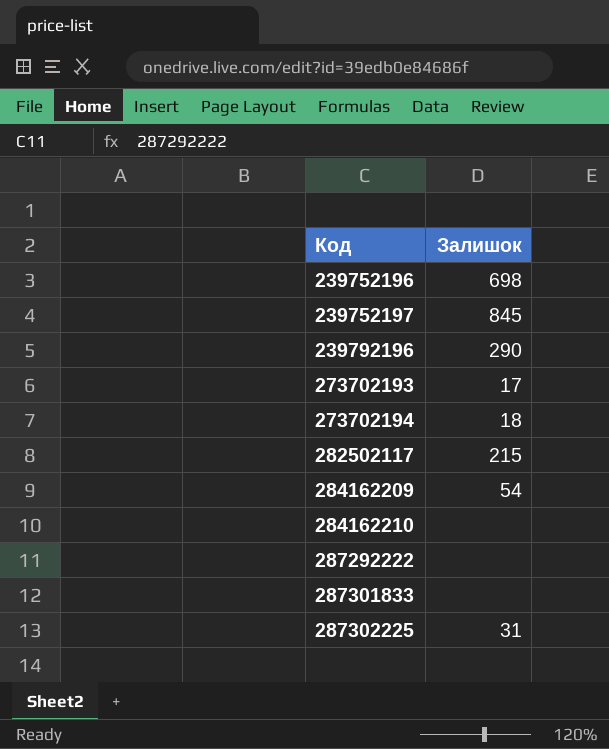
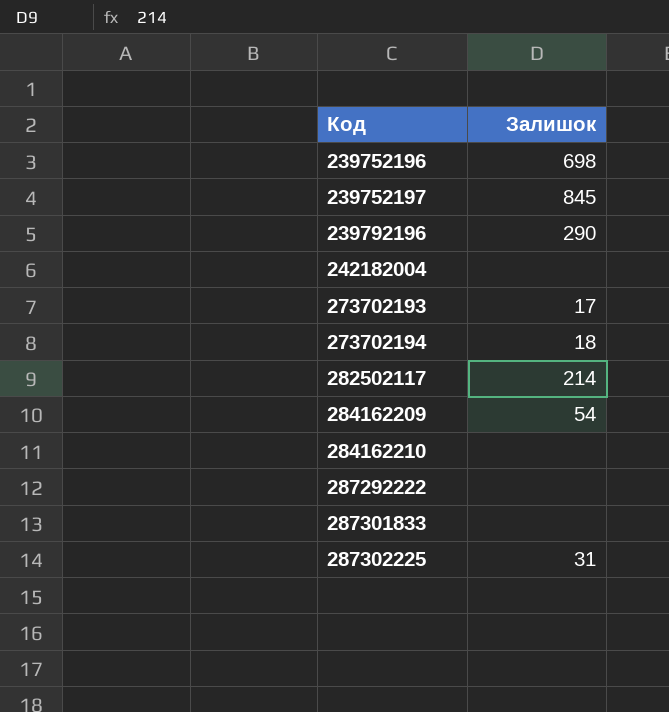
row 242182004: none -> none
282502117 | Залишок: 215 -> 214

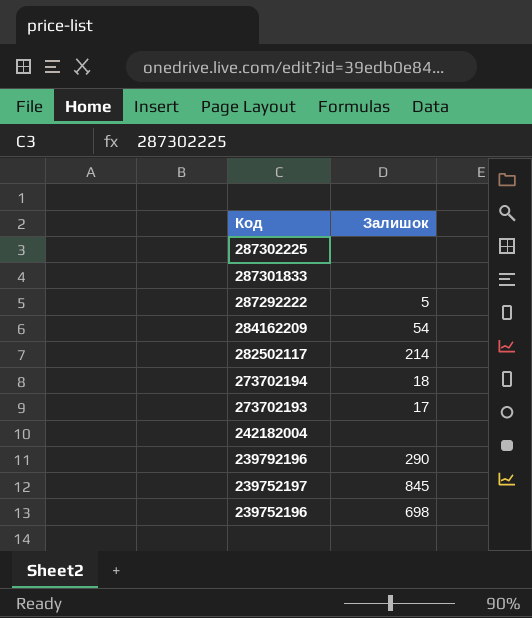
row order: Код ascending -> Код descending
row 284162210: none -> none
287302225 | Залишок: 31 -> none
287292222 | Залишок: none -> 5

